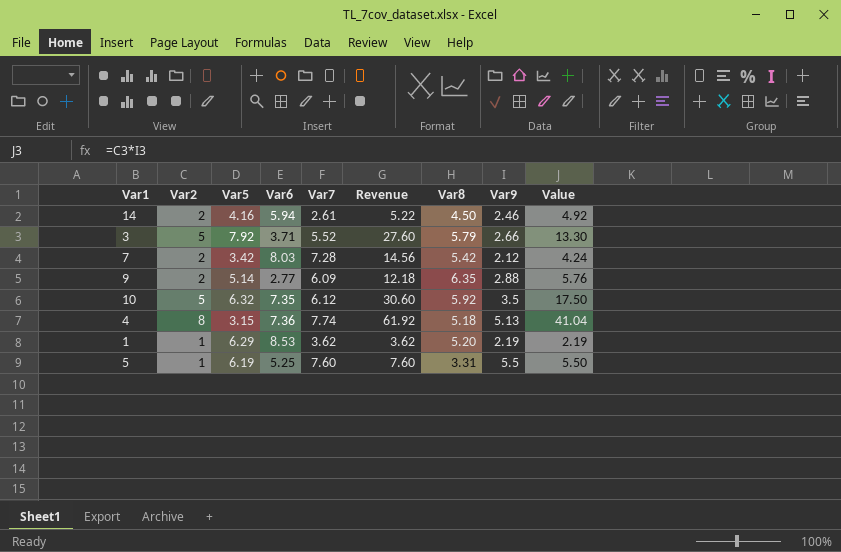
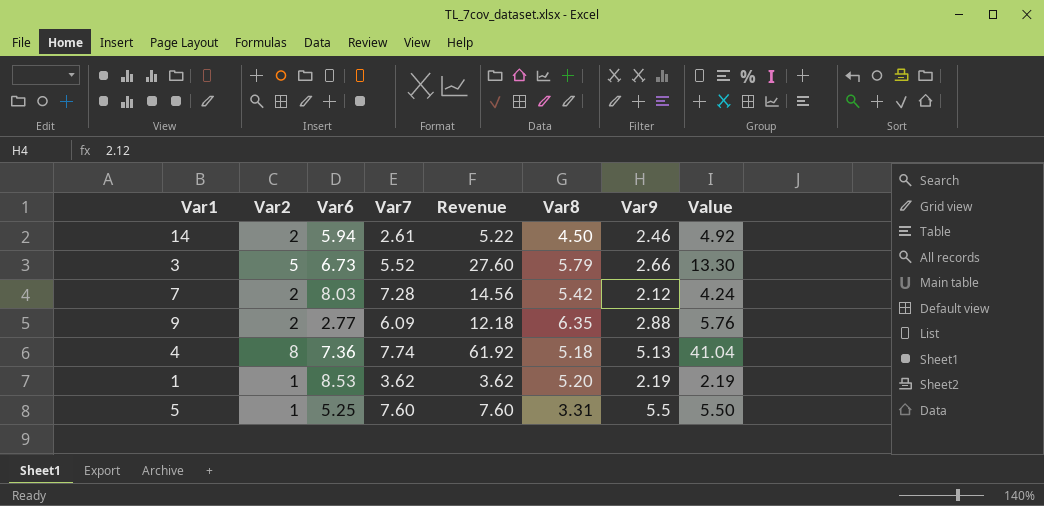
column Var5 | position: 3 -> none
row 10: 5 | 6.32 | 7.35 | 6.12 | 30.60 | 5.92 | 3.5 | 17.50 -> none
3 | Var6: 3.71 -> 6.73

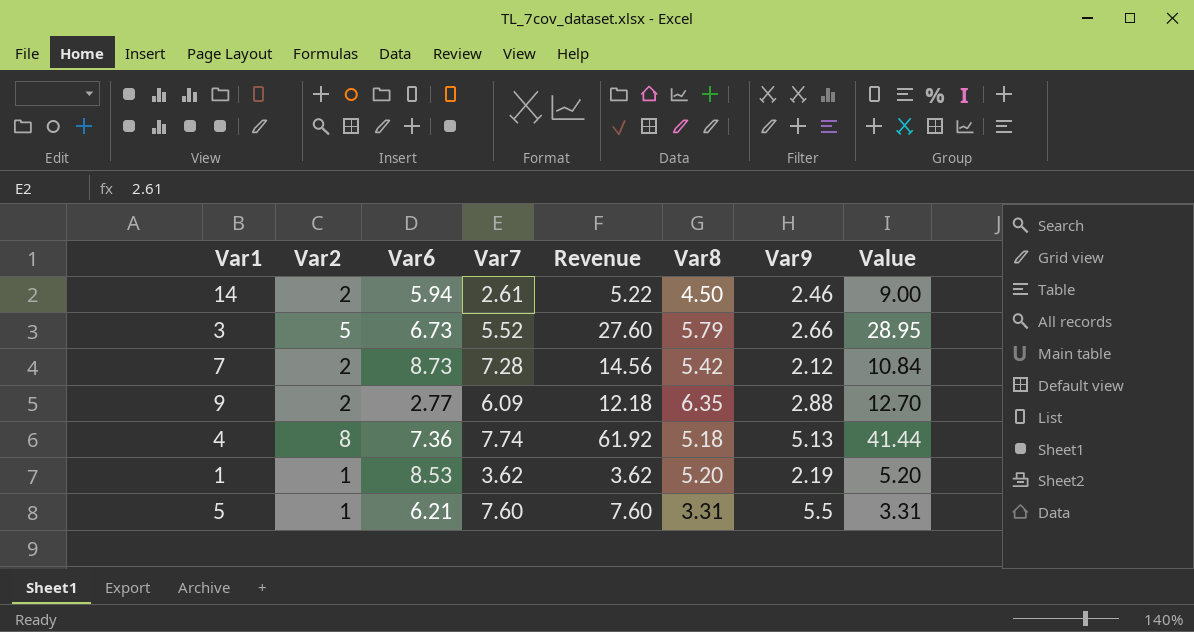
column Value | formula: [Var2] * [Var9] -> [Var2] * [Var8]
7 | Var6: 8.03 -> 8.73
5 | Var6: 5.25 -> 6.21

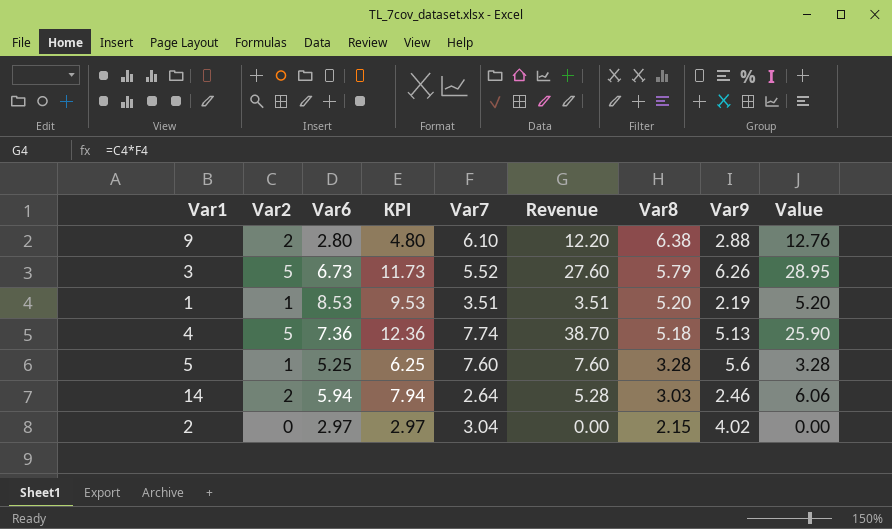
row order: none -> Var8 descending
column KPI | formula: none -> [Var2] + [Var6]
row 7: 2 | 8.73 | 7.28 | 14.56 | 5.42 | 2.12 | 10.84 -> none
9 | Var6: 2.77 -> 2.80
9 | Var7: 6.09 -> 6.10
9 | Revenue: 12.18 -> 12.20
9 | Var8: 6.35 -> 6.38
9 | Value: 12.70 -> 12.76
3 | Var9: 2.66 -> 6.26
1 | Var7: 3.62 -> 3.51
1 | Revenue: 3.62 -> 3.51
4 | Var2: 8 -> 5
4 | Revenue: 61.92 -> 38.70
4 | Value: 41.44 -> 25.90
5 | Var6: 6.21 -> 5.25
5 | Var8: 3.31 -> 3.28
5 | Var9: 5.5 -> 5.6
5 | Value: 3.31 -> 3.28
14 | Var7: 2.61 -> 2.64
14 | Revenue: 5.22 -> 5.28
14 | Var8: 4.50 -> 3.03
14 | Value: 9.00 -> 6.06
row 2: none -> 0 | 2.97 | 2.97 | 3.04 | 0.00 | 2.15 | 4.02 | 0.00

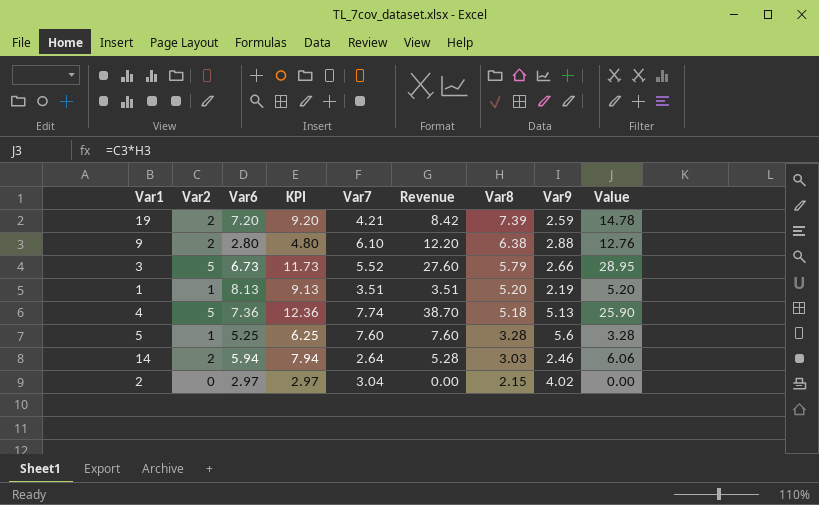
row 19: none -> 2 | 7.20 | 9.20 | 4.21 | 8.42 | 7.39 | 2.59 | 14.78
3 | Var9: 6.26 -> 2.66
1 | Var6: 8.53 -> 8.13
1 | KPI: 9.53 -> 9.13

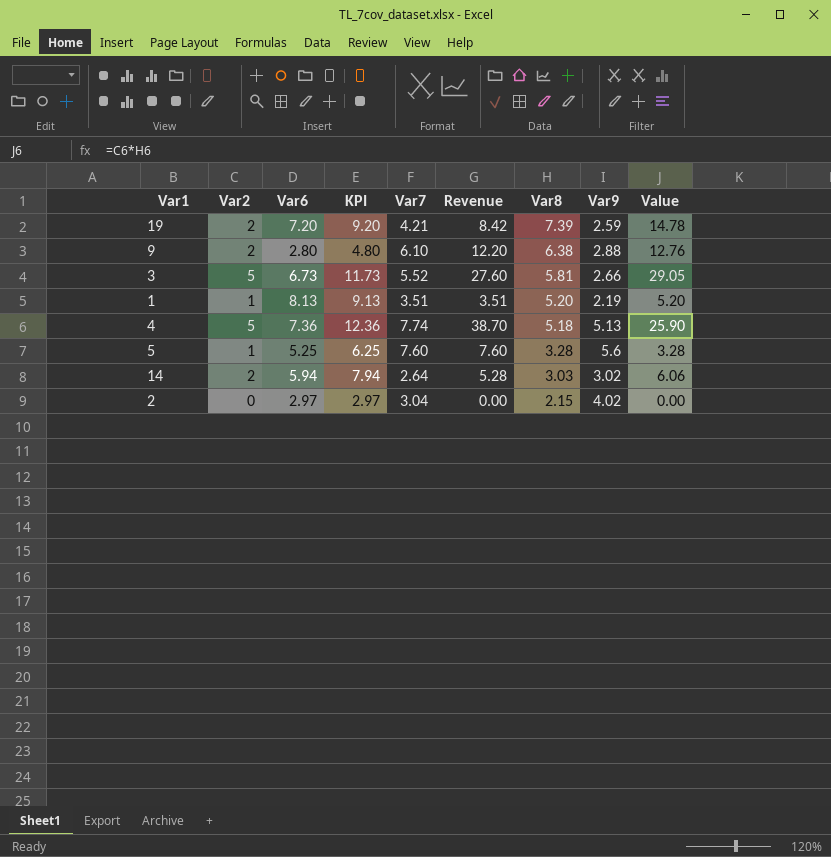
3 | Var8: 5.79 -> 5.81
3 | Value: 28.95 -> 29.05
14 | Var9: 2.46 -> 3.02

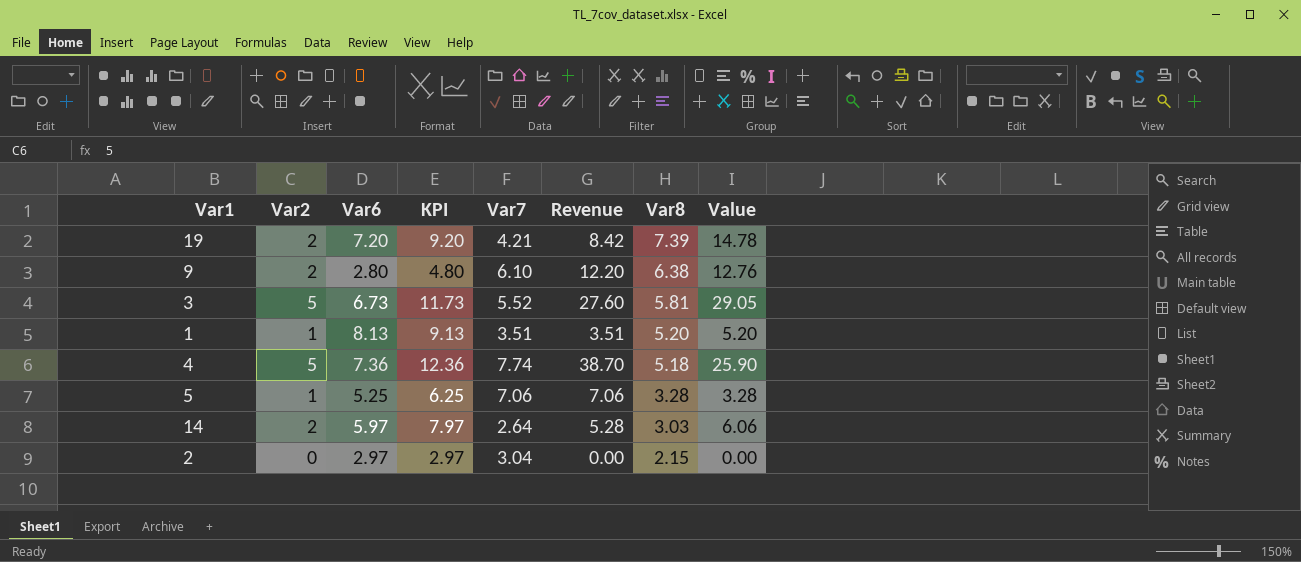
column Var9 | position: 8 -> none
5 | Var7: 7.60 -> 7.06
5 | Revenue: 7.60 -> 7.06
14 | Var6: 5.94 -> 5.97
14 | KPI: 7.94 -> 7.97

